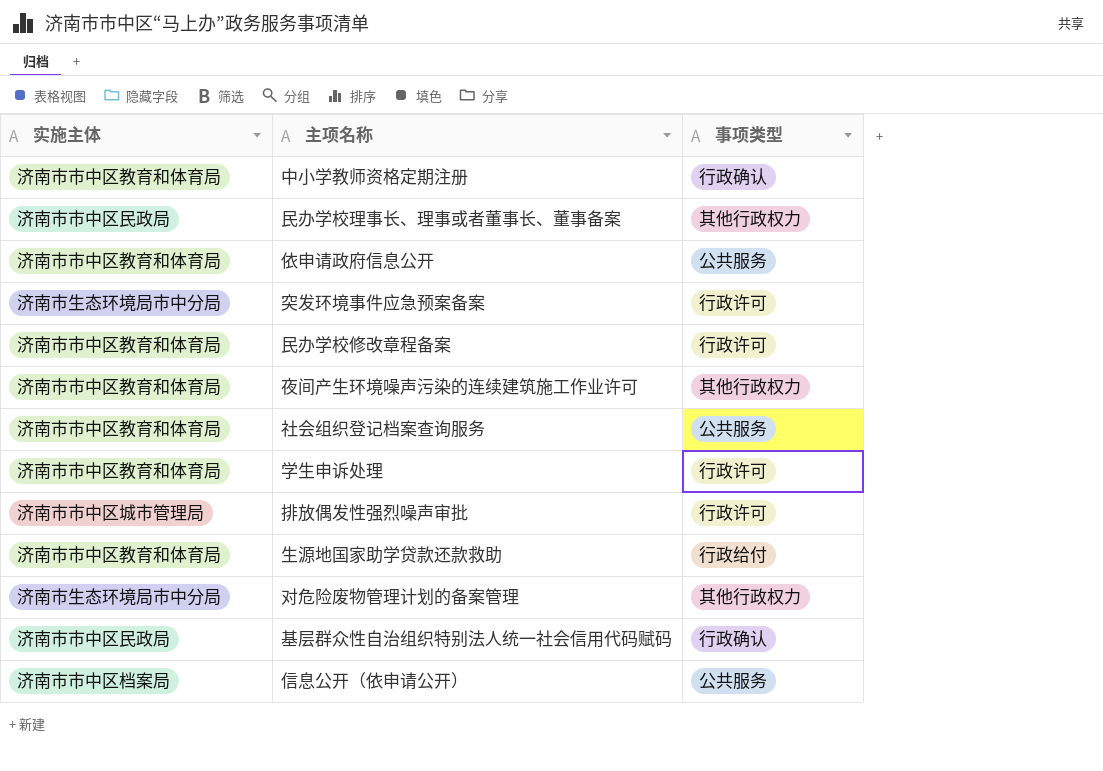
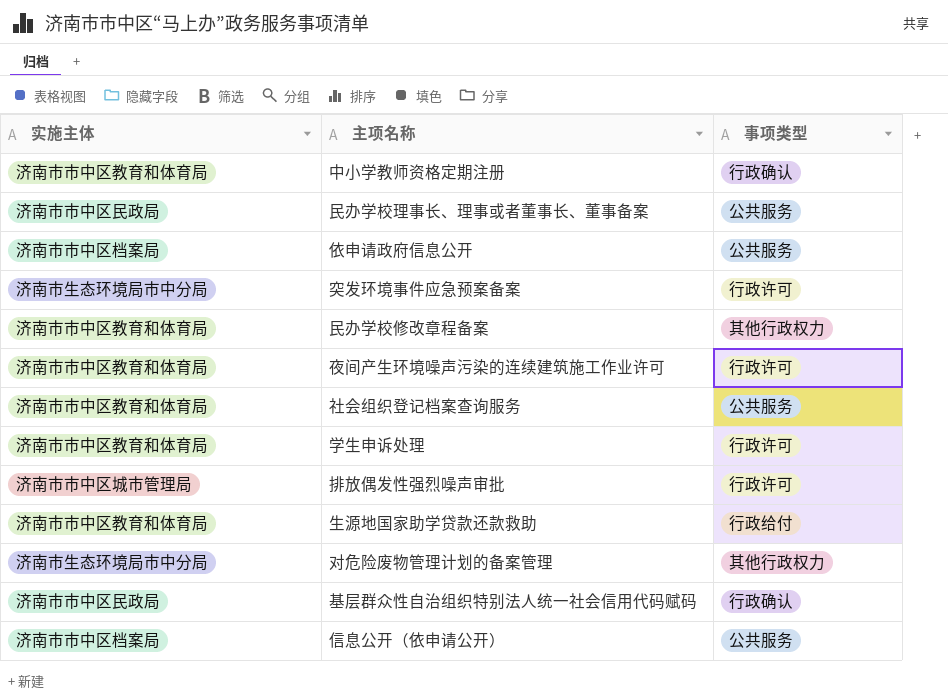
民办学校理事长、理事或者董事长、董事备案 | 事项类型: 其他行政权力 -> 公共服务
依申请政府信息公开 | 实施主体: 济南市市中区教育和体育局 -> 济南市市中区档案局
民办学校修改章程备案 | 事项类型: 行政许可 -> 其他行政权力
夜间产生环境噪声污染的连续建筑施工作业许可 | 事项类型: 其他行政权力 -> 行政许可

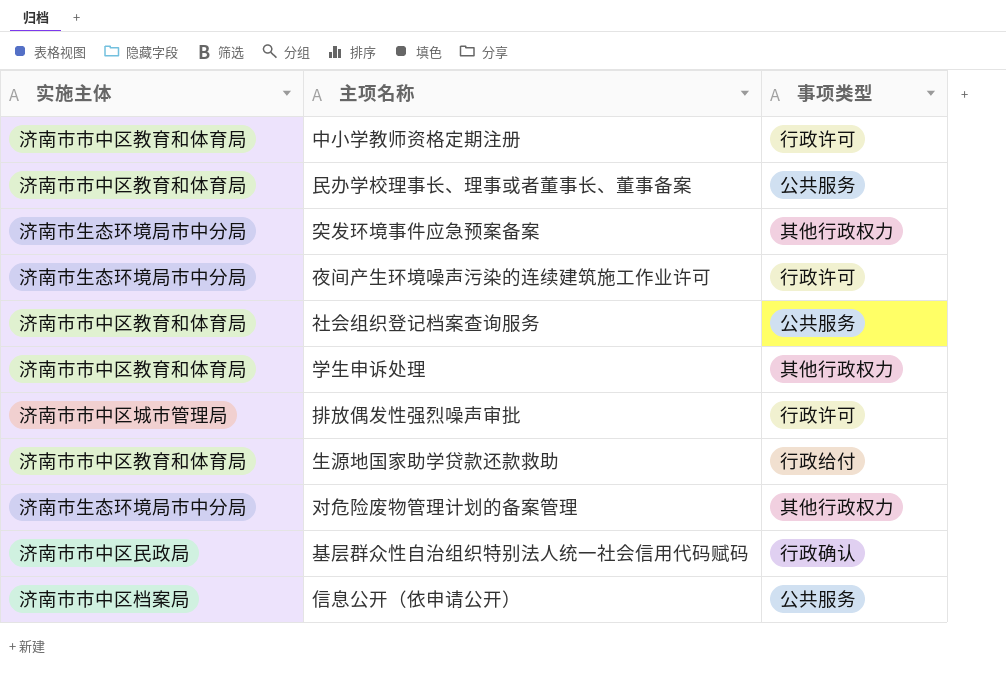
row 依申请政府信息公开: 济南市市中区档案局 | 公共服务 -> none
row 民办学校修改章程备案: 济南市市中区教育和体育局 | 其他行政权力 -> none
中小学教师资格定期注册 | 事项类型: 行政确认 -> 行政许可
民办学校理事长、理事或者董事长、董事备案 | 实施主体: 济南市市中区民政局 -> 济南市市中区教育和体育局
突发环境事件应急预案备案 | 事项类型: 行政许可 -> 其他行政权力
夜间产生环境噪声污染的连续建筑施工作业许可 | 实施主体: 济南市市中区教育和体育局 -> 济南市生态环境局市中分局
学生申诉处理 | 事项类型: 行政许可 -> 其他行政权力

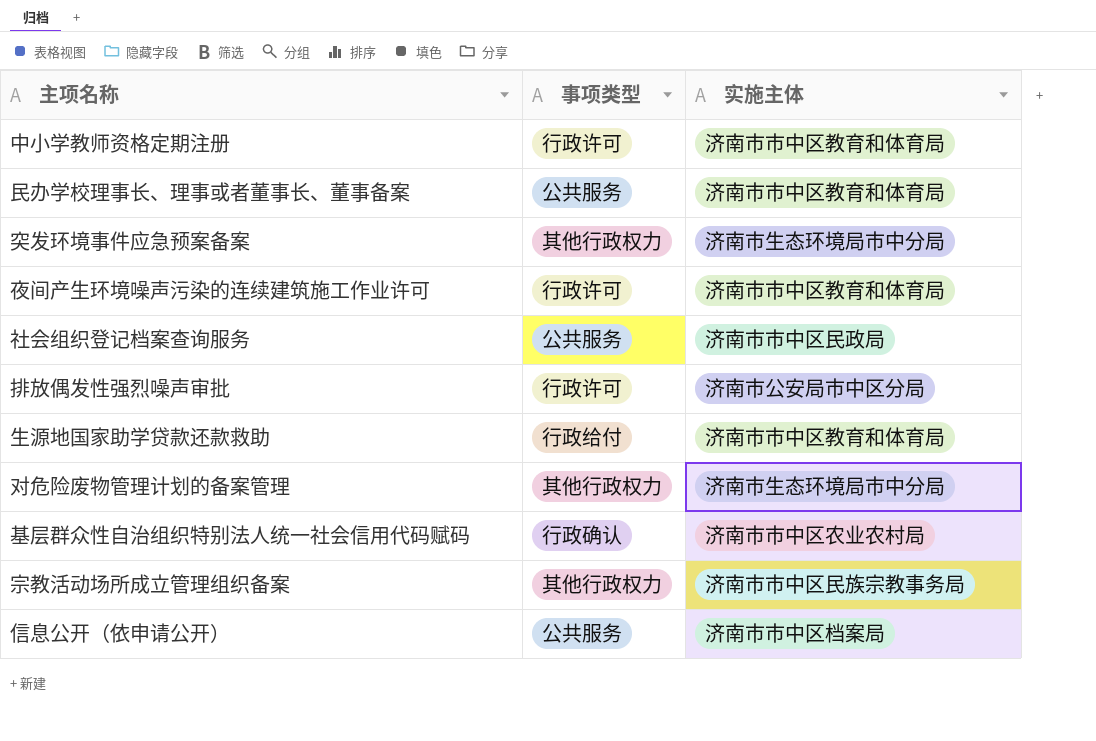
column 实施主体 | position: 1 -> 3
row 学生申诉处理: 济南市市中区教育和体育局 | 其他行政权力 -> none
夜间产生环境噪声污染的连续建筑施工作业许可 | 实施主体: 济南市生态环境局市中分局 -> 济南市市中区教育和体育局
社会组织登记档案查询服务 | 实施主体: 济南市市中区教育和体育局 -> 济南市市中区民政局
排放偶发性强烈噪声审批 | 实施主体: 济南市市中区城市管理局 -> 济南市公安局市中区分局
基层群众性自治组织特别法人统一社会信用代码赋码 | 实施主体: 济南市市中区民政局 -> 济南市市中区农业农村局
row 宗教活动场所成立管理组织备案: none -> 其他行政权力 | 济南市市中区民族宗教事务局

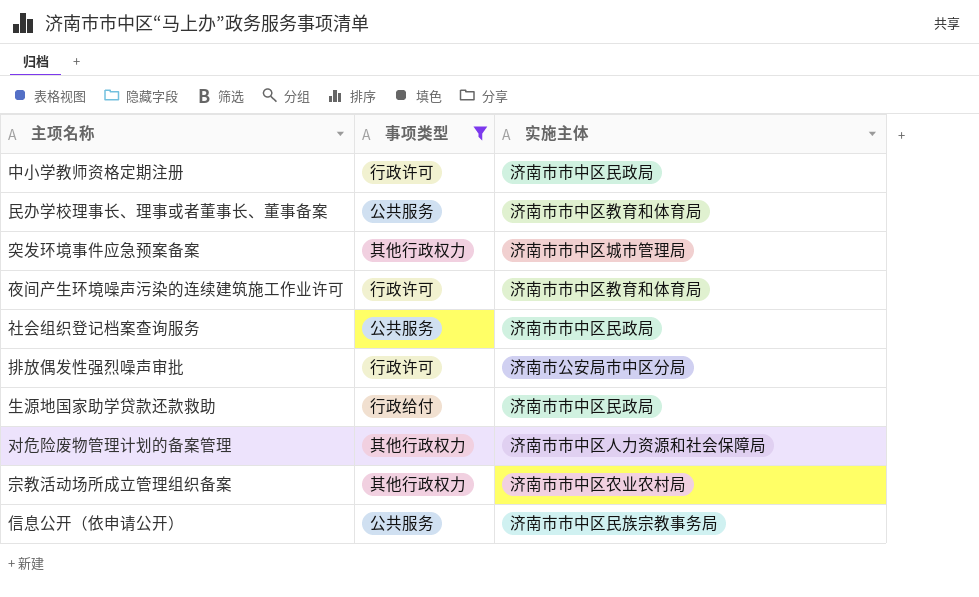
filter: none -> 事项类型 != 行政确认
中小学教师资格定期注册 | 实施主体: 济南市市中区教育和体育局 -> 济南市市中区民政局
突发环境事件应急预案备案 | 实施主体: 济南市生态环境局市中分局 -> 济南市市中区城市管理局
生源地国家助学贷款还款救助 | 实施主体: 济南市市中区教育和体育局 -> 济南市市中区民政局
对危险废物管理计划的备案管理 | 实施主体: 济南市生态环境局市中分局 -> 济南市市中区人力资源和社会保障局
宗教活动场所成立管理组织备案 | 实施主体: 济南市市中区民族宗教事务局 -> 济南市市中区农业农村局
信息公开（依申请公开） | 实施主体: 济南市市中区档案局 -> 济南市市中区民族宗教事务局

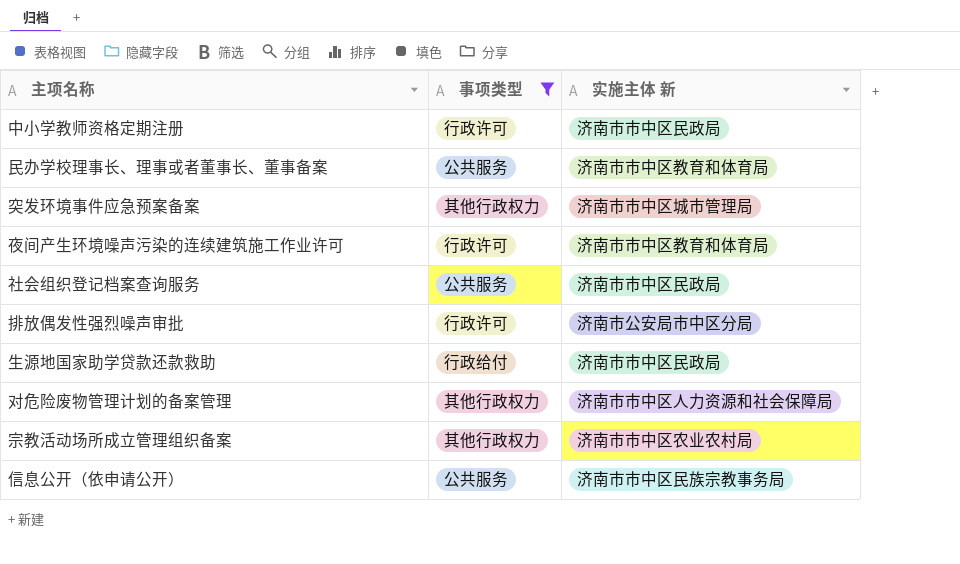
column name: 实施主体 -> 实施主体 新

